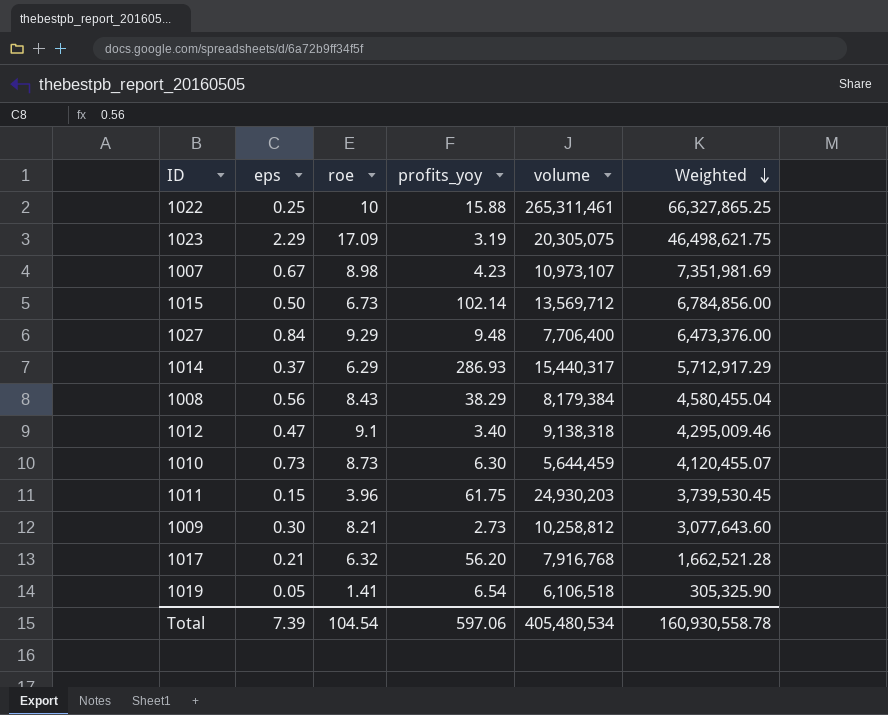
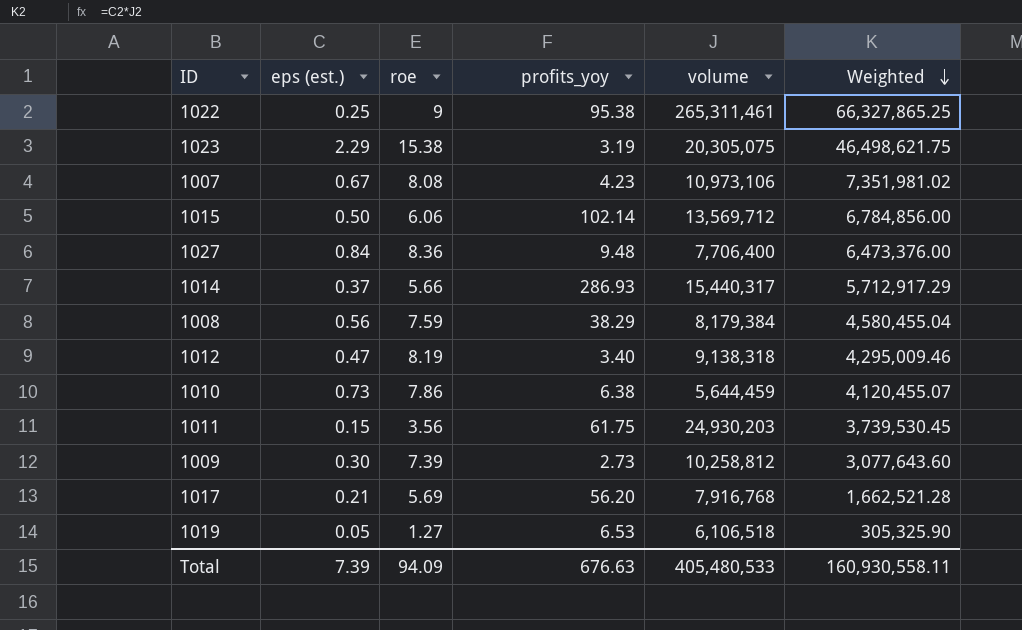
column name: eps -> eps (est.)
1022 | roe: 10 -> 9
1022 | profits_yoy: 15.88 -> 95.38
1023 | roe: 17.09 -> 15.38
1007 | roe: 8.98 -> 8.08
1007 | volume: 10,973,107 -> 10,973,106
1007 | Weighted: 7,351,981.69 -> 7,351,981.02
1015 | roe: 6.73 -> 6.06
1027 | roe: 9.29 -> 8.36
1014 | roe: 6.29 -> 5.66
1008 | roe: 8.43 -> 7.59
1012 | roe: 9.1 -> 8.19
1010 | roe: 8.73 -> 7.86
1010 | profits_yoy: 6.30 -> 6.38
1011 | roe: 3.96 -> 3.56
1009 | roe: 8.21 -> 7.39
1017 | roe: 6.32 -> 5.69
1019 | roe: 1.41 -> 1.27
1019 | profits_yoy: 6.54 -> 6.53
Total | roe: 104.54 -> 94.09
Total | profits_yoy: 597.06 -> 676.63
Total | volume: 405,480,534 -> 405,480,533
Total | Weighted: 160,930,558.78 -> 160,930,558.11

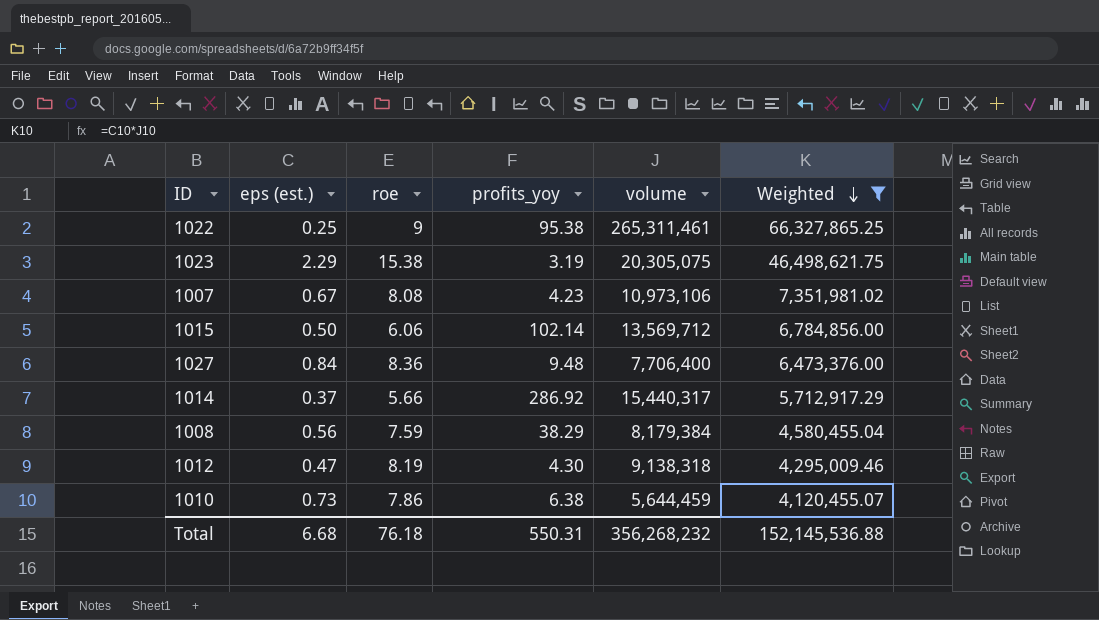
filter: none -> Weighted >= 4,120,455.07
1014 | profits_yoy: 286.93 -> 286.92
1012 | profits_yoy: 3.40 -> 4.30
Total | eps (est.): 7.39 -> 6.68
Total | roe: 94.09 -> 76.18
Total | profits_yoy: 676.63 -> 550.31
Total | volume: 405,480,533 -> 356,268,232
Total | Weighted: 160,930,558.11 -> 152,145,536.88

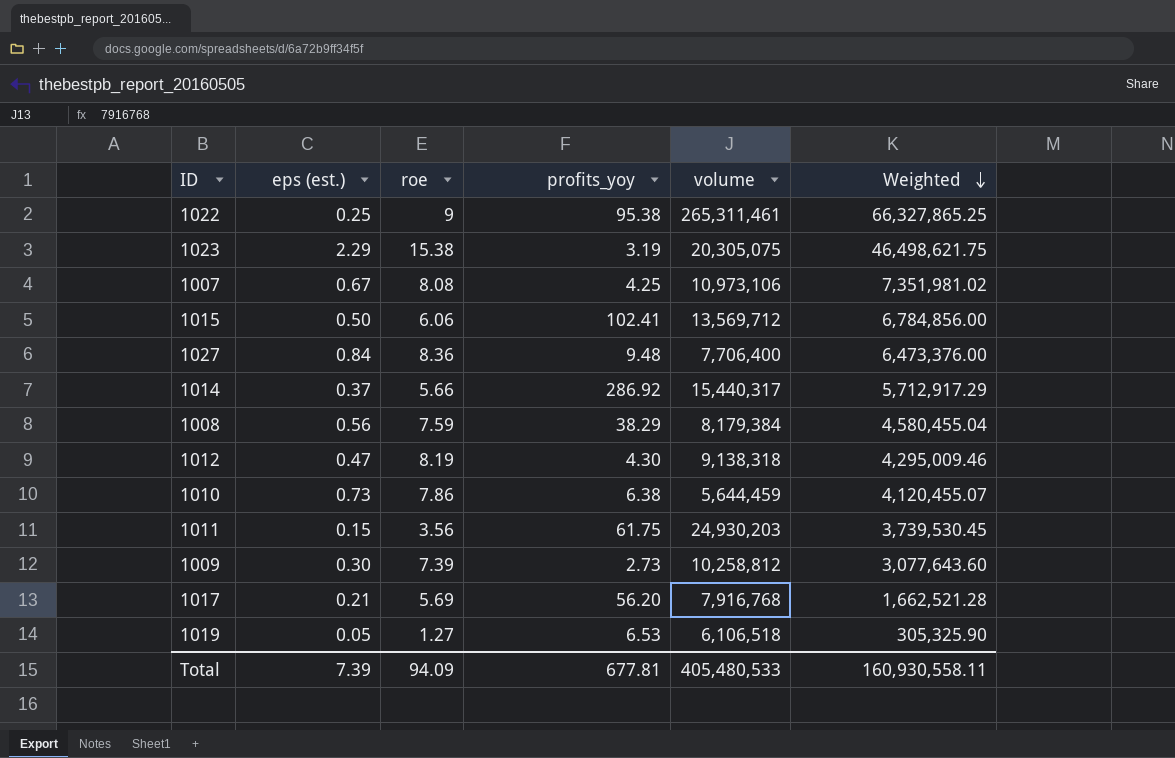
filter: Weighted >= 4,120,455.07 -> none
1007 | profits_yoy: 4.23 -> 4.25
1015 | profits_yoy: 102.14 -> 102.41
Total | eps (est.): 6.68 -> 7.39
Total | roe: 76.18 -> 94.09
Total | profits_yoy: 550.31 -> 677.81
Total | volume: 356,268,232 -> 405,480,533
Total | Weighted: 152,145,536.88 -> 160,930,558.11

